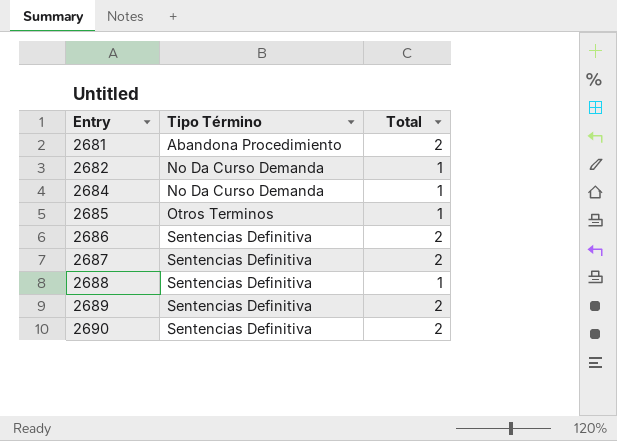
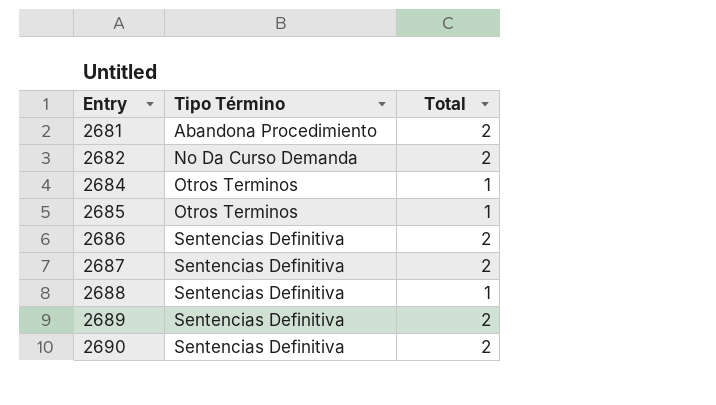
2682 | Total: 1 -> 2
2684 | Tipo Término: No Da Curso Demanda -> Otros Terminos

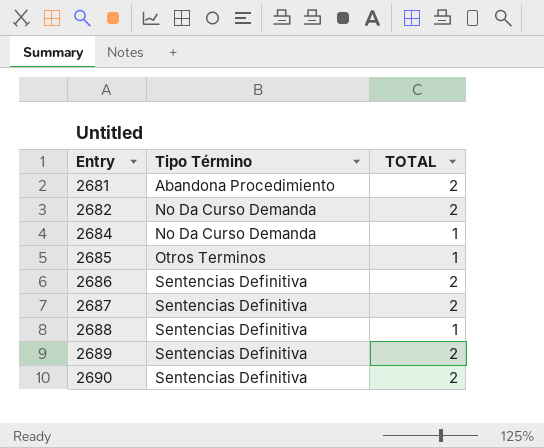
column name: Total -> TOTAL
2684 | Tipo Término: Otros Terminos -> No Da Curso Demanda

